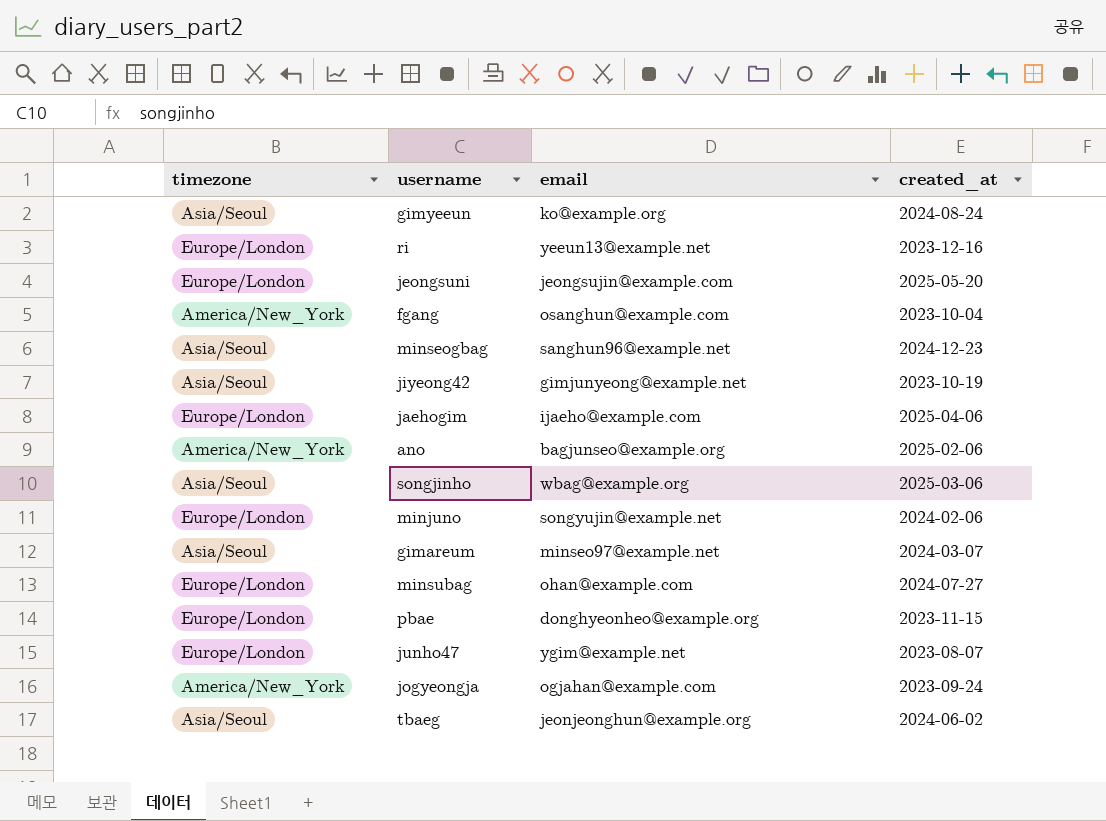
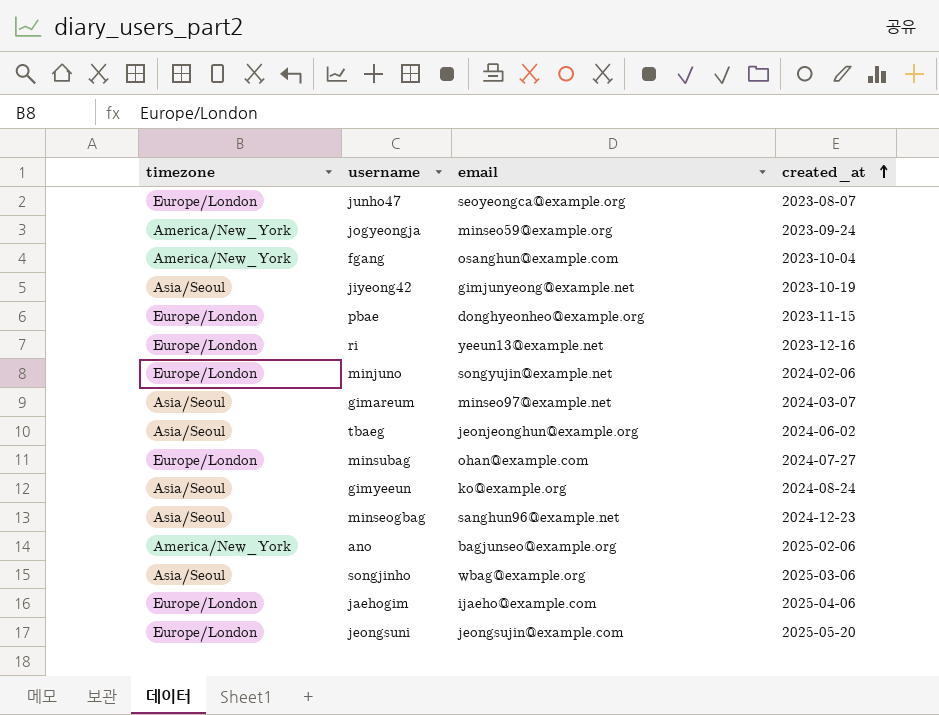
row order: none -> created_at ascending
junho47 | email: ygim@example.net -> seoyeongca@example.org
jogyeongja | email: ogjahan@example.com -> minseo59@example.org

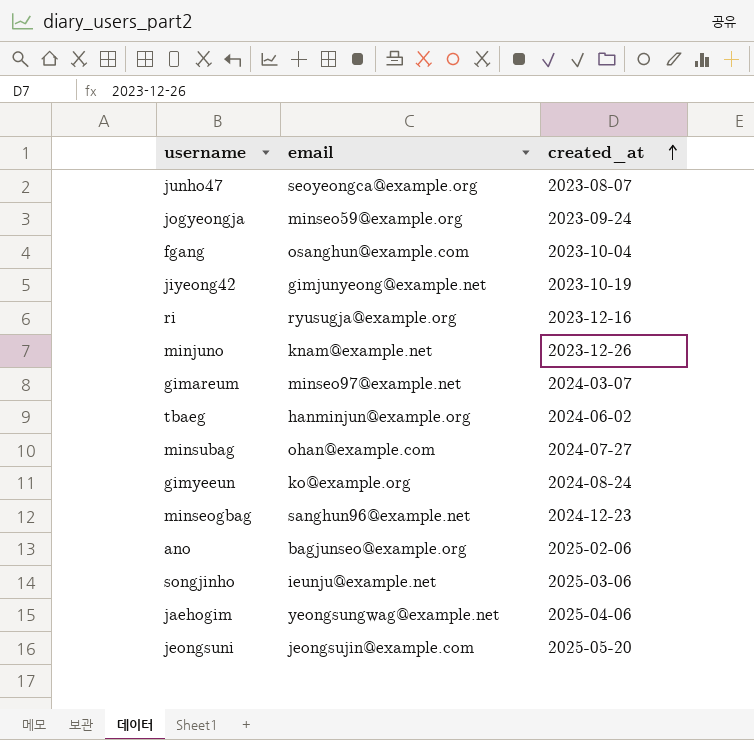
column timezone | position: 1 -> none
row pbae: Europe/London | donghyeonheo@example.org | 2023-11-15 -> none
ri | email: yeeun13@example.net -> ryusugja@example.org
minjuno | email: songyujin@example.net -> knam@example.net
minjuno | created_at: 2024-02-06 -> 2023-12-26
tbaeg | email: jeonjeonghun@example.org -> hanminjun@example.org
songjinho | email: wbag@example.org -> ieunju@example.net
jaehogim | email: ijaeho@example.com -> yeongsungwag@example.net

